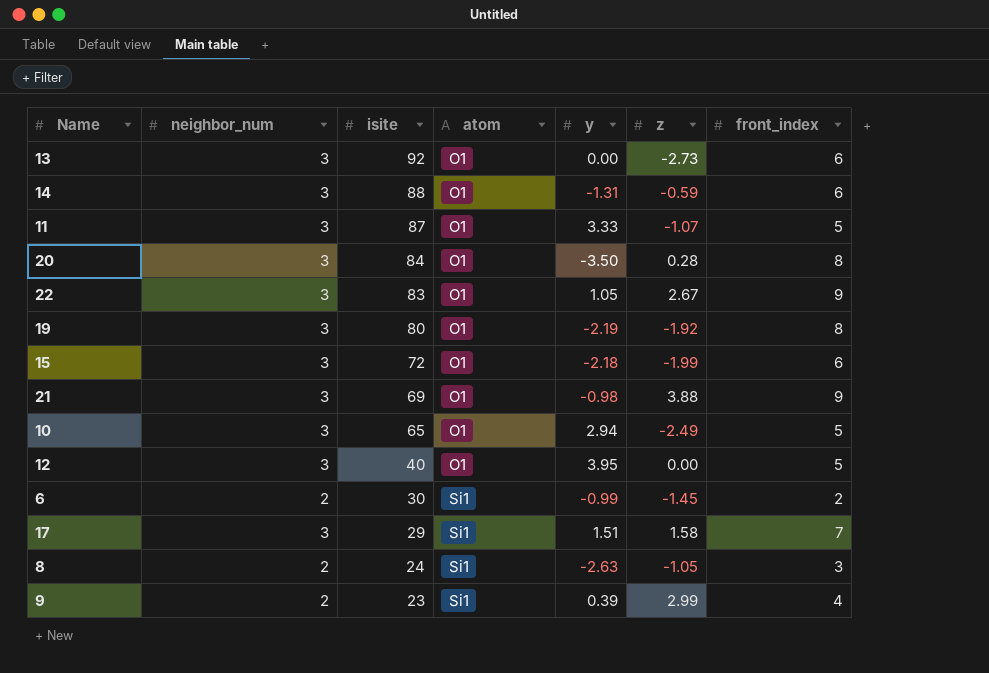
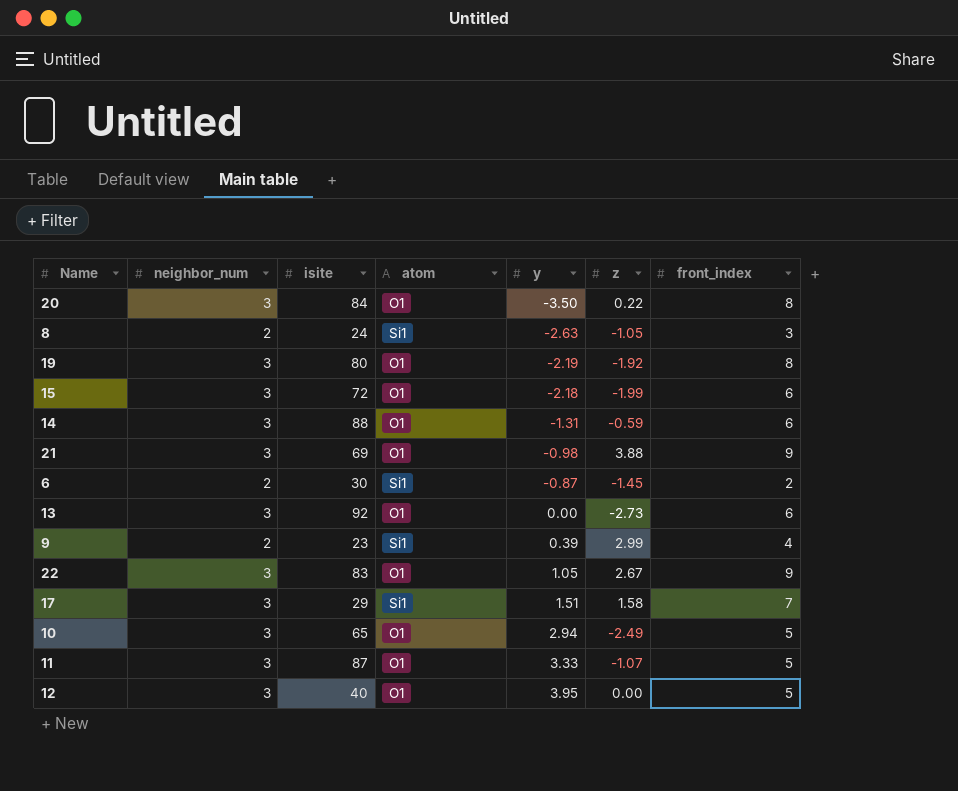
row order: isite descending -> y ascending
20 | z: 0.28 -> 0.22
6 | y: -0.99 -> -0.87

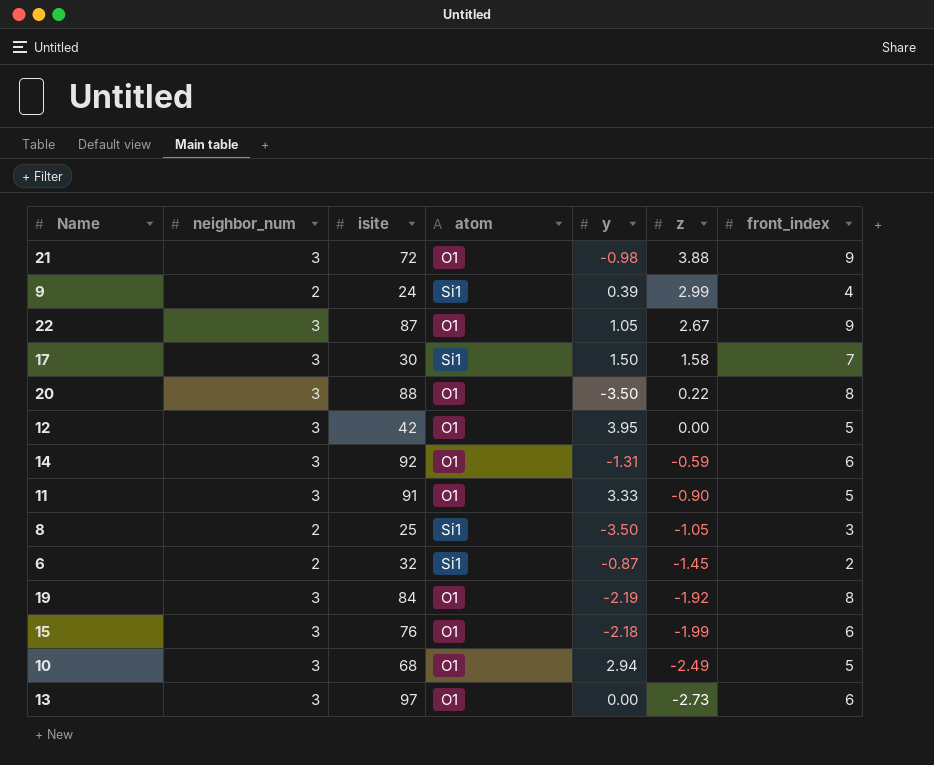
row order: y ascending -> z descending
21 | isite: 69 -> 72
9 | isite: 23 -> 24
22 | isite: 83 -> 87
17 | isite: 29 -> 30
17 | y: 1.51 -> 1.50
20 | isite: 84 -> 88
12 | isite: 40 -> 42
14 | isite: 88 -> 92
11 | isite: 87 -> 91
11 | z: -1.07 -> -0.90
8 | isite: 24 -> 25
8 | y: -2.63 -> -3.50
6 | isite: 30 -> 32
19 | isite: 80 -> 84
15 | isite: 72 -> 76
10 | isite: 65 -> 68
13 | isite: 92 -> 97

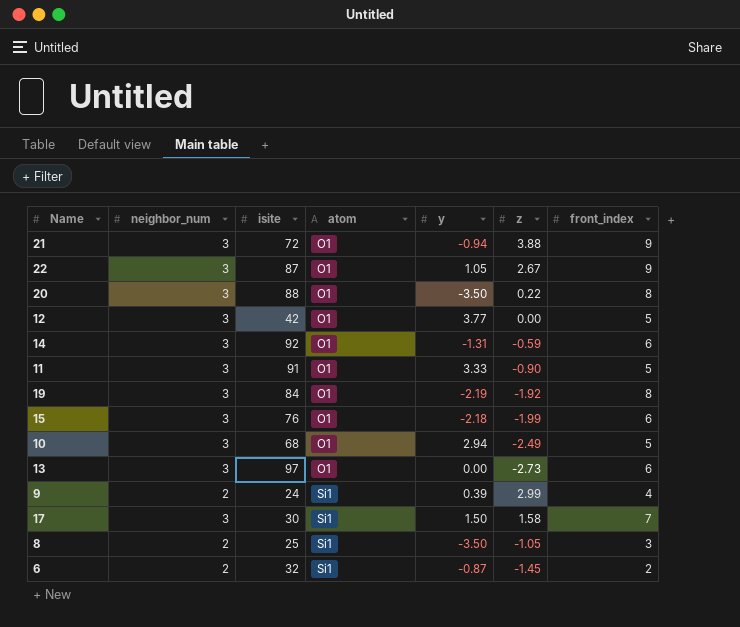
row order: z descending -> atom ascending
21 | y: -0.98 -> -0.94
12 | y: 3.95 -> 3.77

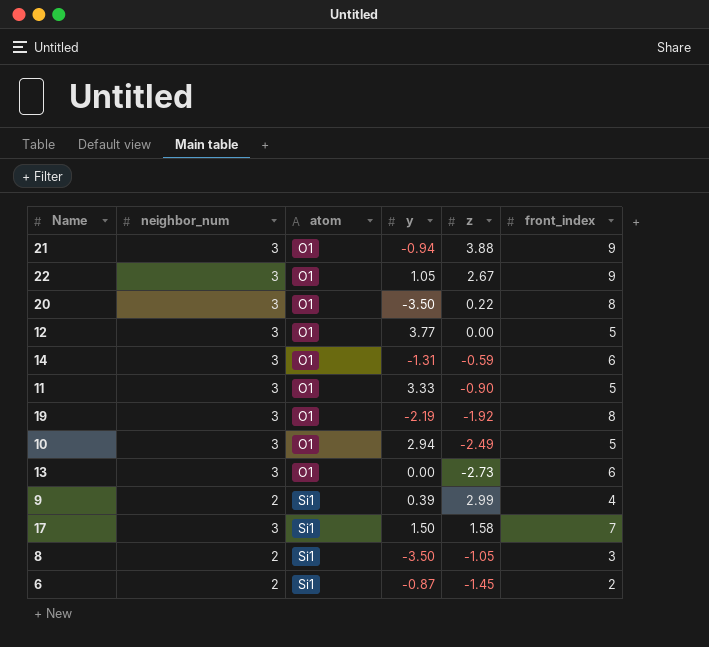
column isite | position: 3 -> none
row 15: 3 | 76 | O1 | -2.18 | -1.99 | 6 -> none

